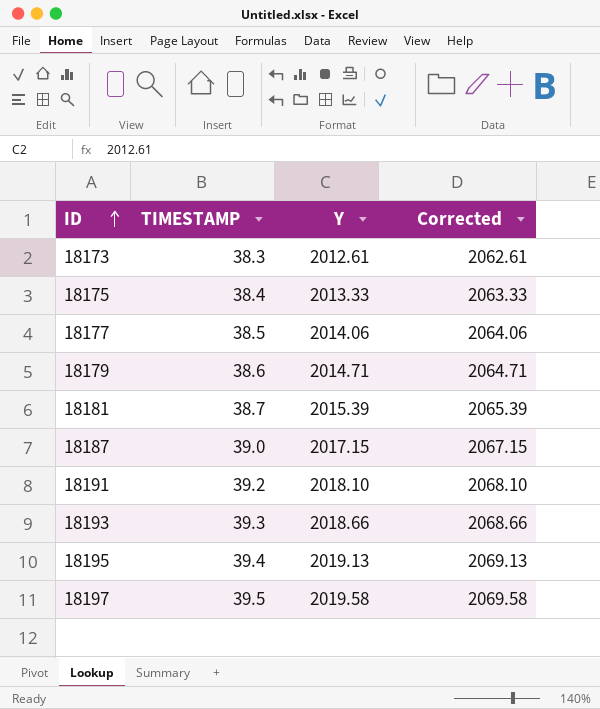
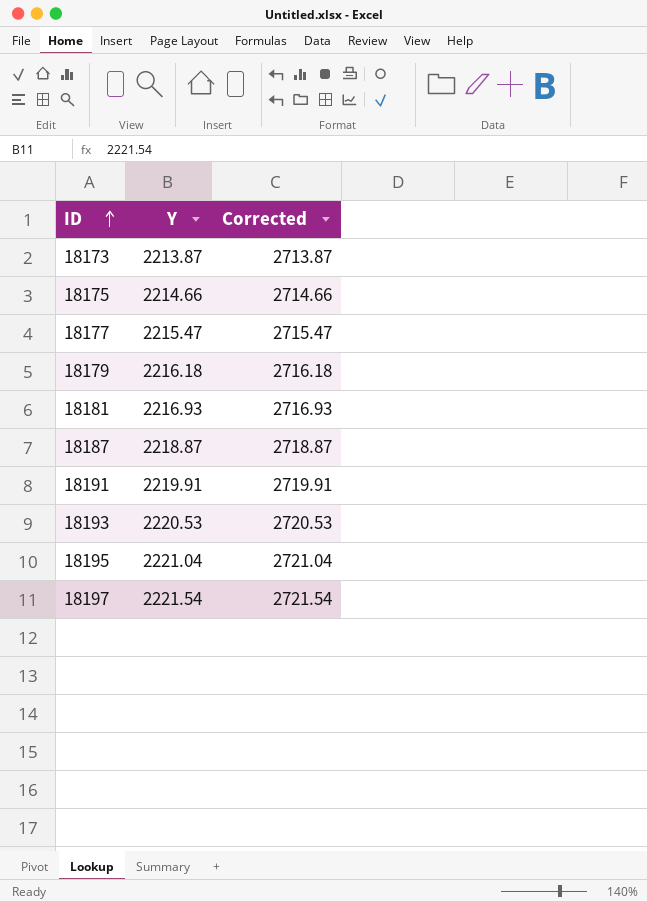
column TIMESTAMP | position: 2 -> none
column Corrected | formula: [Y] + 50 -> [Y] + 500
18173 | Y: 2012.61 -> 2213.87
18175 | Y: 2013.33 -> 2214.66
18177 | Y: 2014.06 -> 2215.47
18179 | Y: 2014.71 -> 2216.18
18181 | Y: 2015.39 -> 2216.93
18187 | Y: 2017.15 -> 2218.87
18191 | Y: 2018.10 -> 2219.91
18193 | Y: 2018.66 -> 2220.53
18195 | Y: 2019.13 -> 2221.04
18197 | Y: 2019.58 -> 2221.54

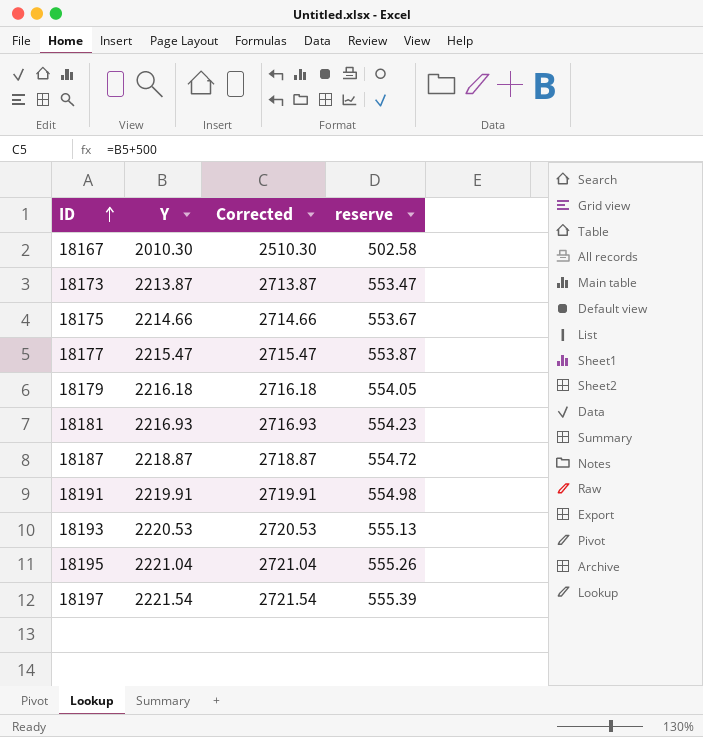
column reserve | formula: none -> [Y] * 0.25
row 18167: none -> 2010.30 | 2510.30 | 502.58

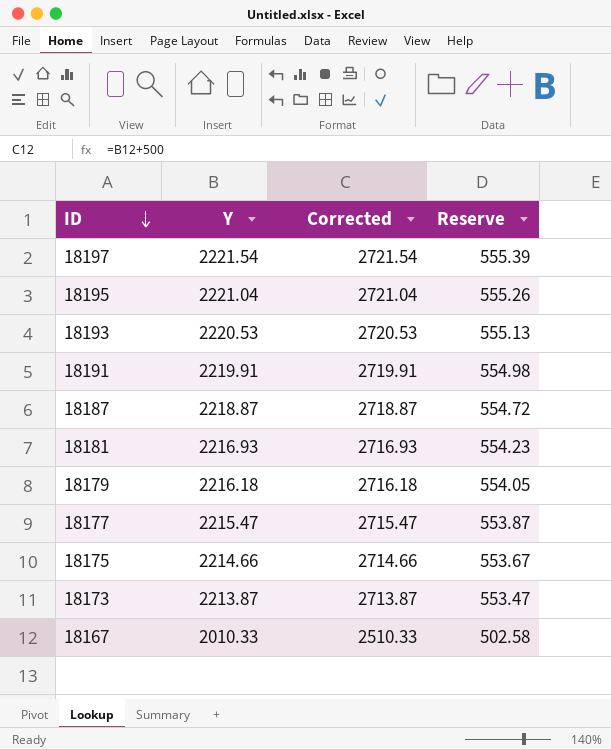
row order: ID ascending -> ID descending
column name: reserve -> Reserve
18167 | Y: 2010.30 -> 2010.33
18167 | Corrected: 2510.30 -> 2510.33

